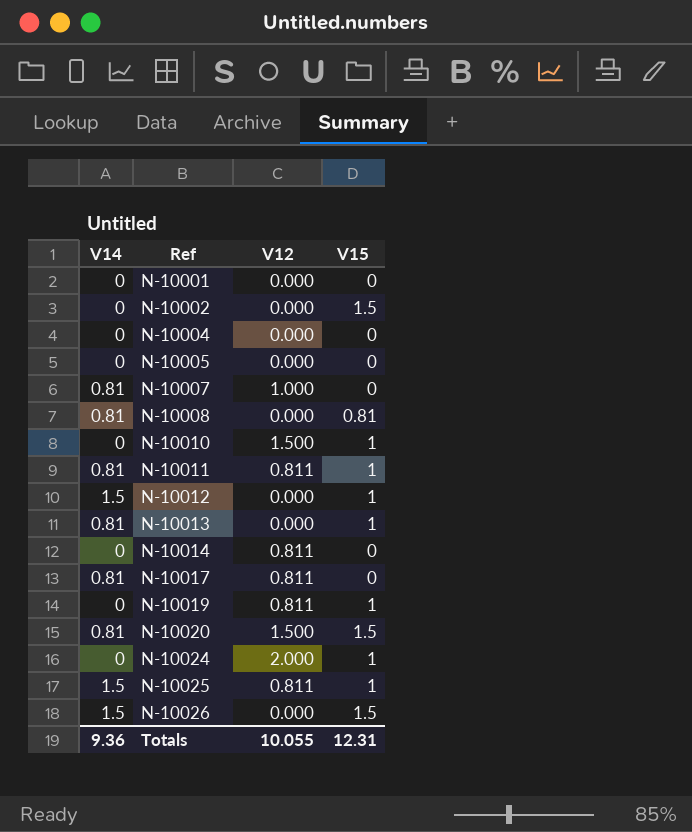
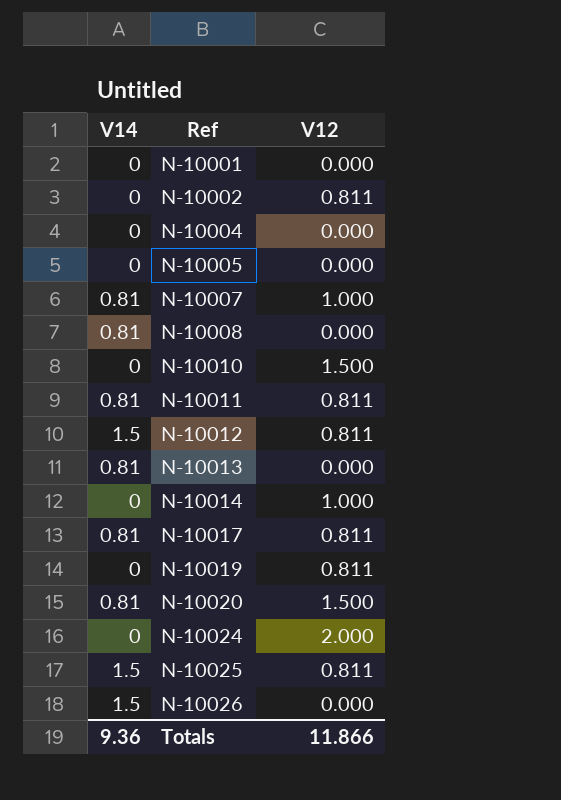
column V15 | position: 4 -> none
N-10002 | V12: 0.000 -> 0.811
N-10012 | V12: 0.000 -> 0.811
N-10014 | V12: 0.811 -> 1.000
Totals | V12: 10.055 -> 11.866

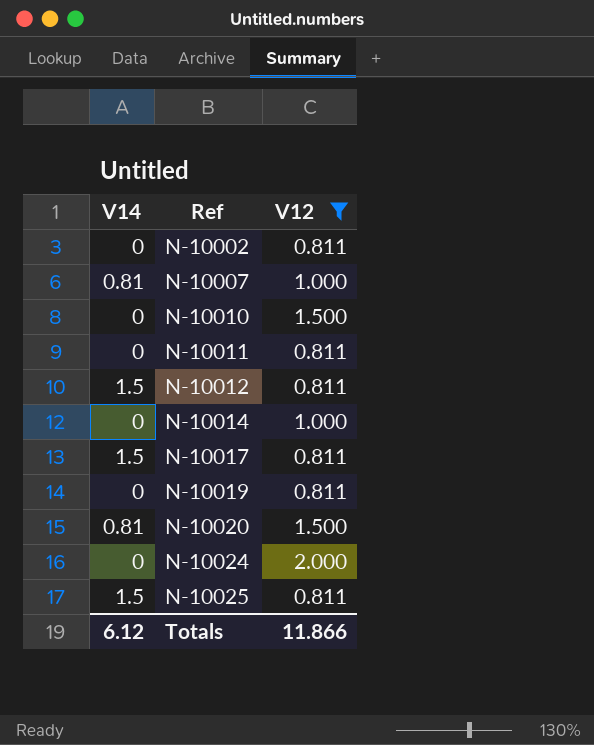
filter: none -> V12 != 0.000
N-10011 | V14: 0.81 -> 0
N-10017 | V14: 0.81 -> 1.5
Totals | V14: 9.36 -> 6.12

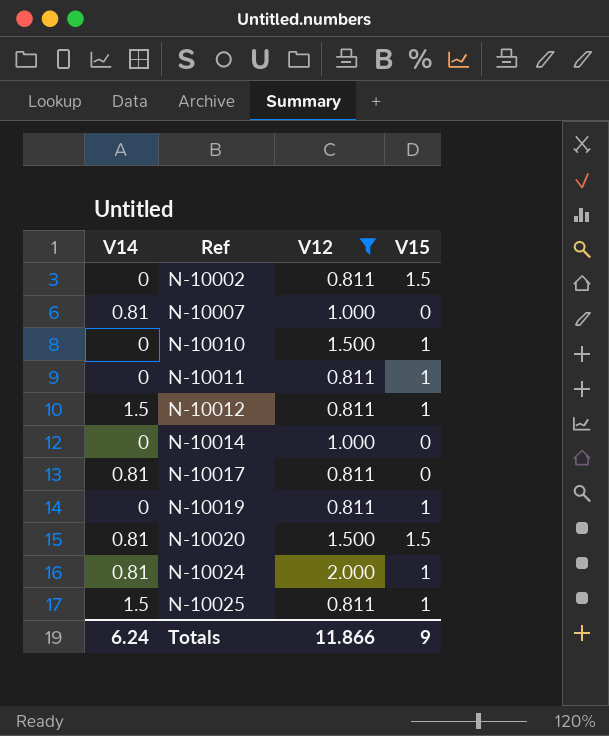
column V15 | position: none -> 4
N-10017 | V14: 1.5 -> 0.81
N-10024 | V14: 0 -> 0.81
Totals | V14: 6.12 -> 6.24

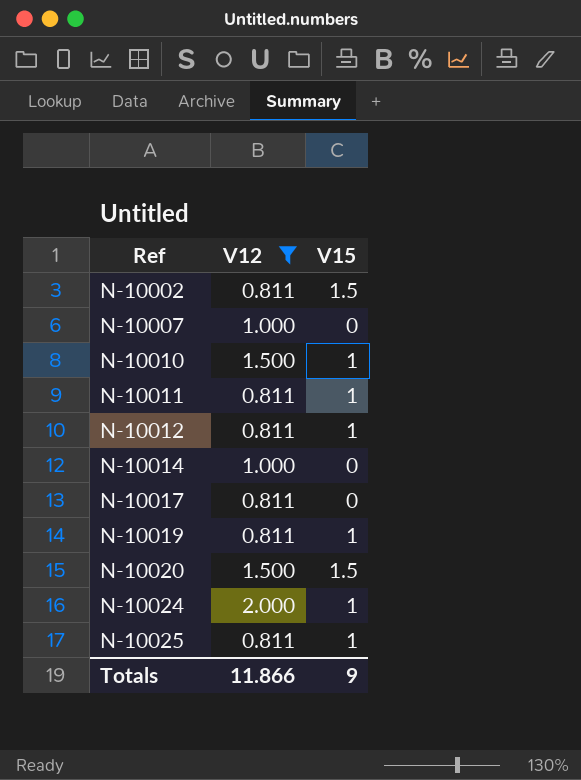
column V14 | position: 1 -> none

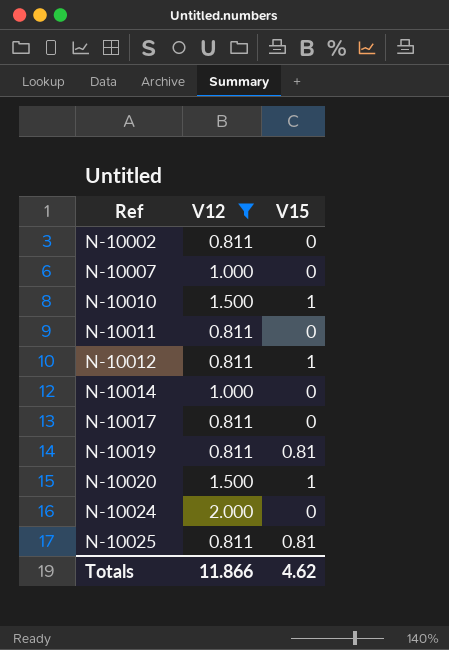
N-10002 | V15: 1.5 -> 0
N-10011 | V15: 1 -> 0
N-10019 | V15: 1 -> 0.81
N-10020 | V15: 1.5 -> 1
N-10024 | V15: 1 -> 0
N-10025 | V15: 1 -> 0.81
Totals | V15: 9 -> 4.62

